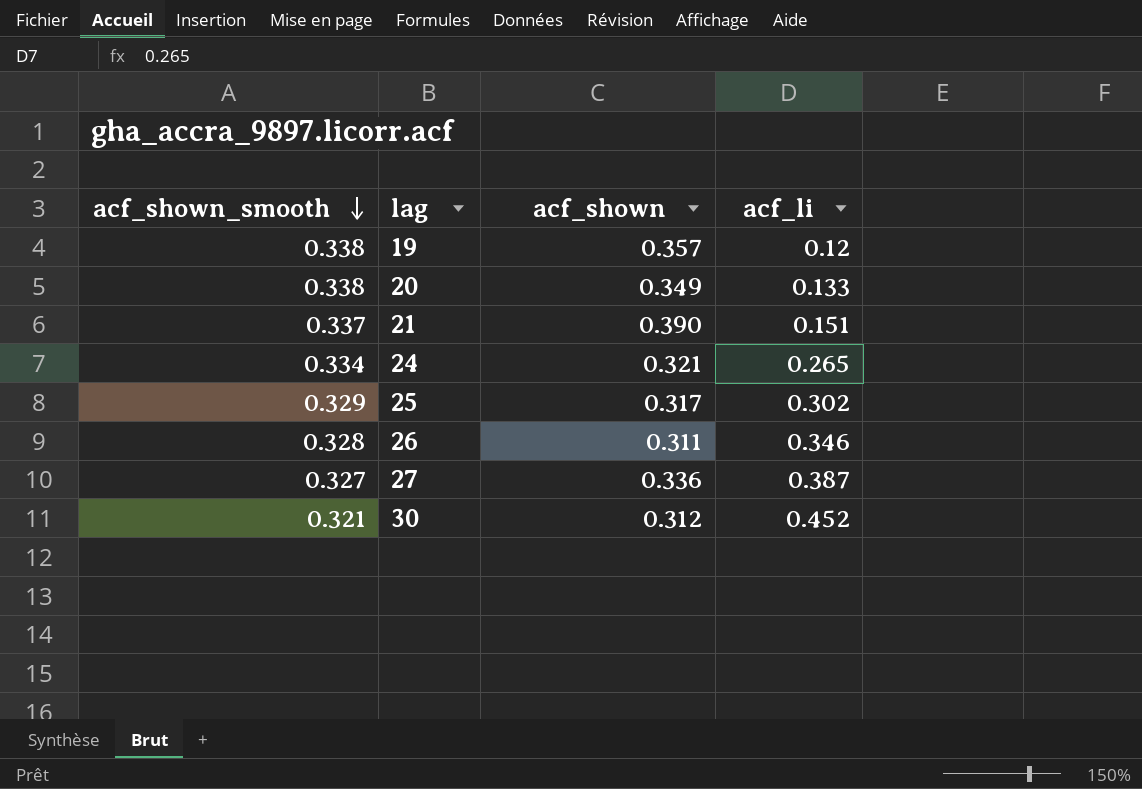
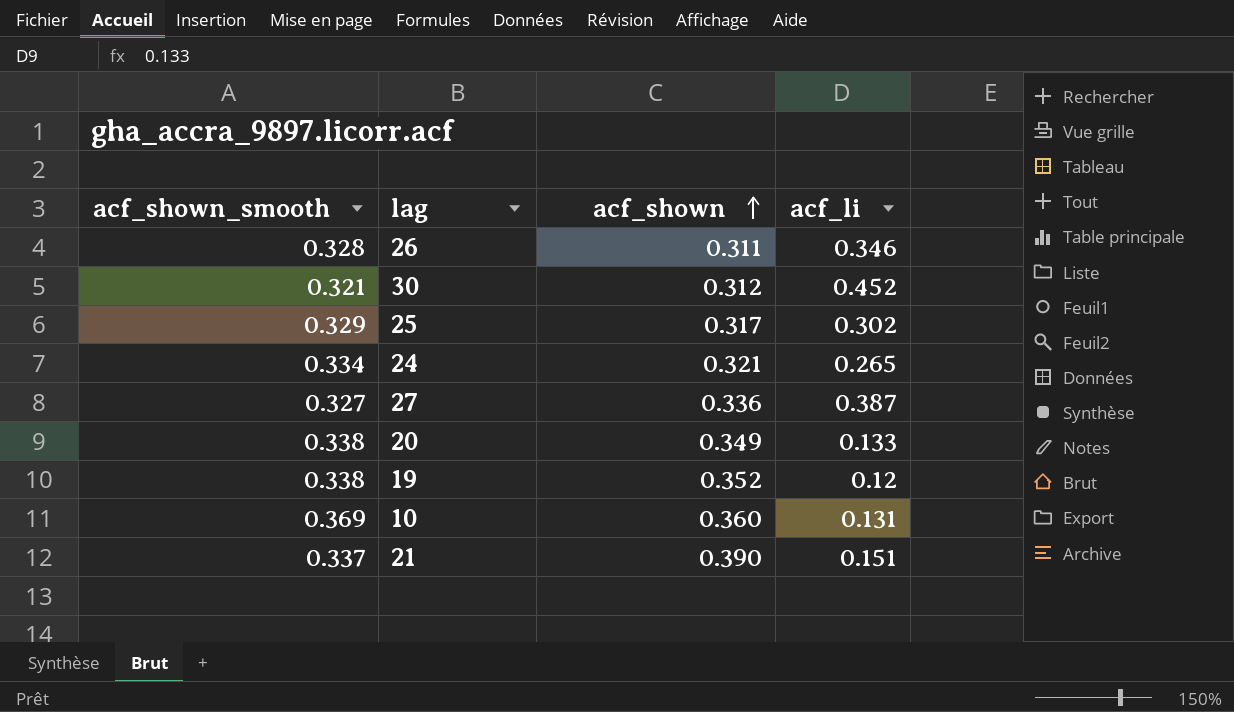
row order: acf_shown_smooth descending -> acf_shown ascending
19 | acf_shown: 0.357 -> 0.352
row 10: none -> 0.369 | 0.360 | 0.131

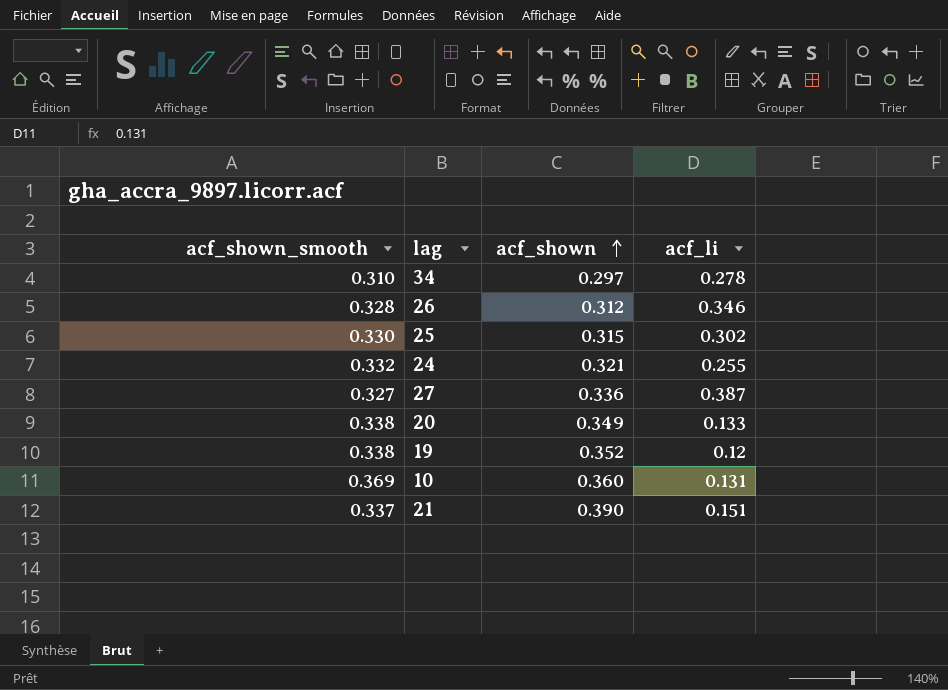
row 30: 0.321 | 0.312 | 0.452 -> none
row 34: none -> 0.310 | 0.297 | 0.278
26 | acf_shown: 0.311 -> 0.312
25 | acf_shown_smooth: 0.329 -> 0.330
25 | acf_shown: 0.317 -> 0.315
24 | acf_shown_smooth: 0.334 -> 0.332
24 | acf_li: 0.265 -> 0.255

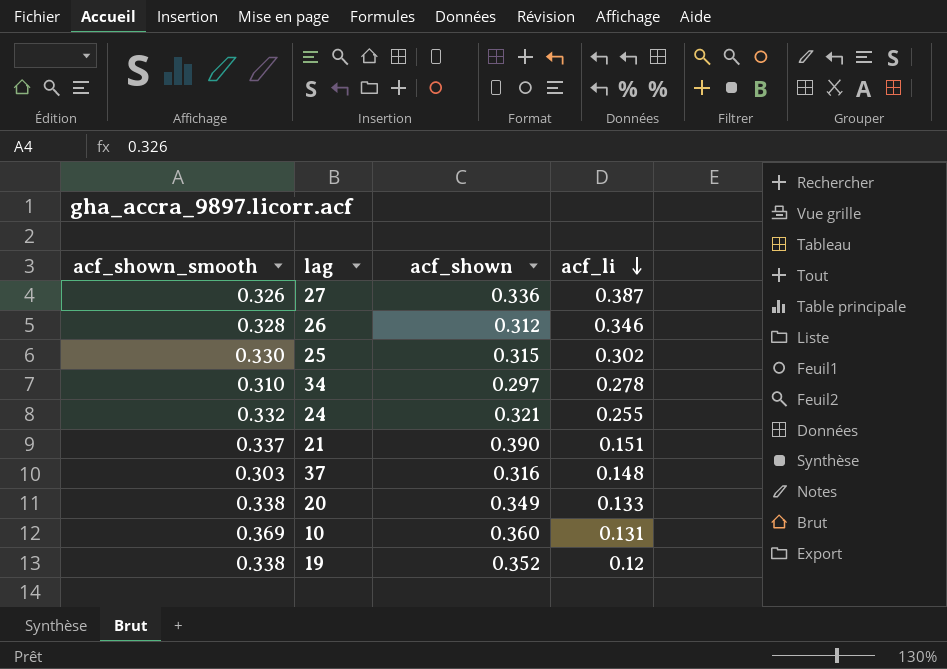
row order: acf_shown ascending -> acf_li descending
27 | acf_shown_smooth: 0.327 -> 0.326
row 37: none -> 0.303 | 0.316 | 0.148

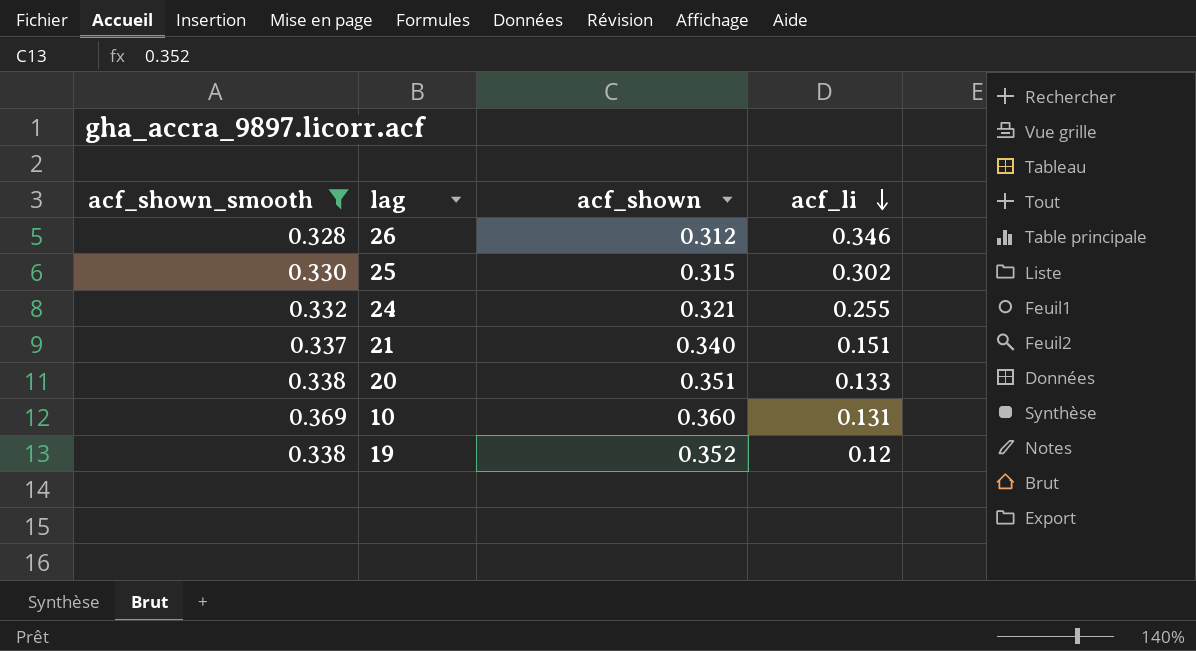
filter: none -> acf_shown_smooth >= 0.328
21 | acf_shown: 0.390 -> 0.340
20 | acf_shown: 0.349 -> 0.351

